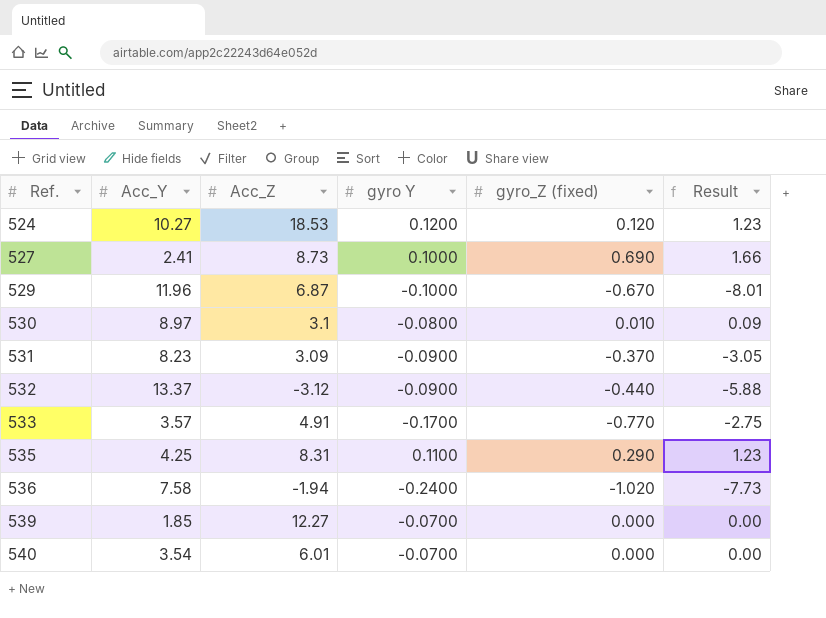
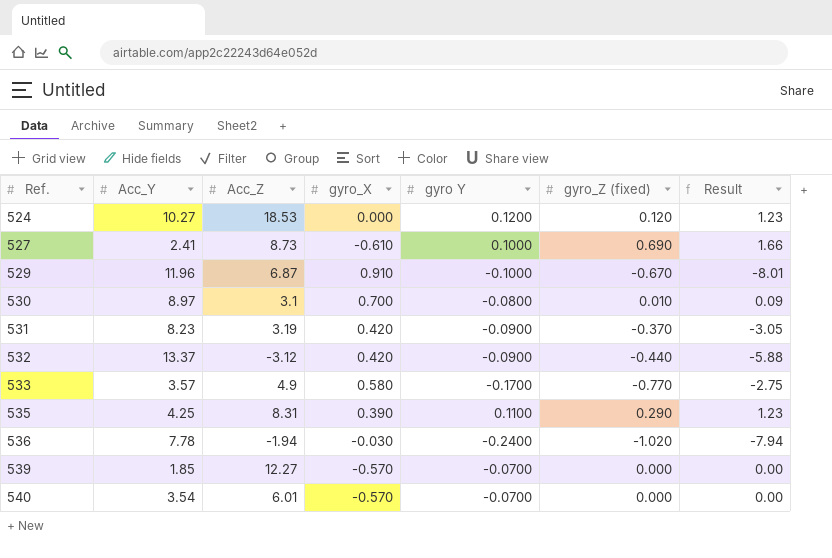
column gyro_X | position: none -> 4
531 | Acc_Z: 3.09 -> 3.19
533 | Acc_Z: 4.91 -> 4.9
536 | Acc_Y: 7.58 -> 7.78
536 | Result: -7.73 -> -7.94

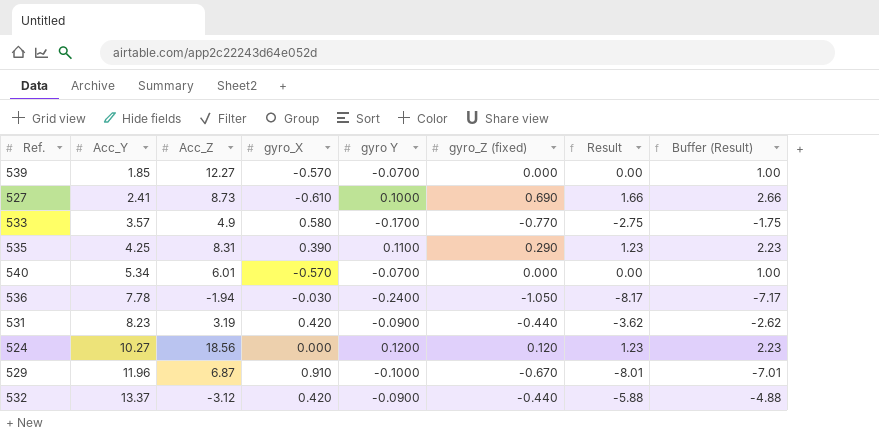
row order: Ref. ascending -> Acc_Y ascending
column Buffer (Result) | formula: none -> [Result] + 1
row 530: 8.97 | 3.1 | 0.700 | -0.0800 | 0.010 | 0.09 -> none
540 | Acc_Y: 3.54 -> 5.34
536 | gyro_Z (fixed): -1.020 -> -1.050
536 | Result: -7.94 -> -8.17
531 | gyro_Z (fixed): -0.370 -> -0.440
531 | Result: -3.05 -> -3.62
524 | Acc_Z: 18.53 -> 18.56

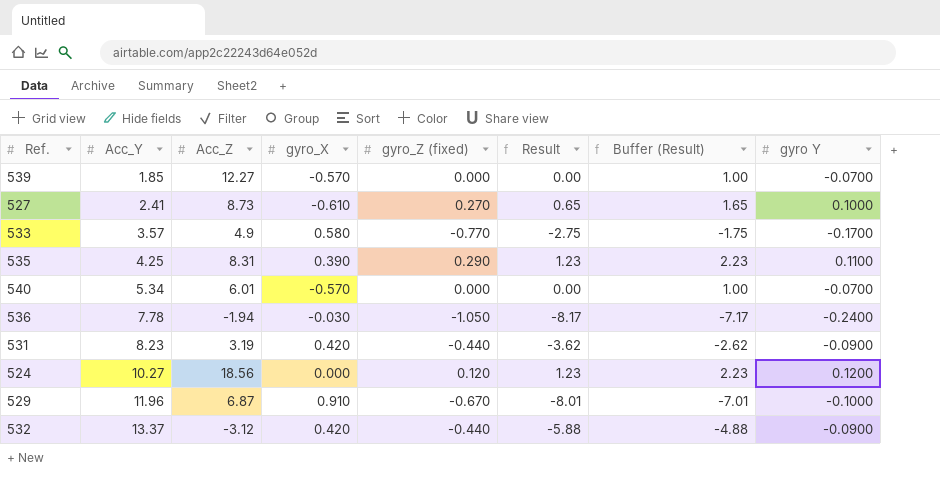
column gyro Y | position: 5 -> 8
527 | gyro_Z (fixed): 0.690 -> 0.270
527 | Result: 1.66 -> 0.65
527 | Buffer (Result): 2.66 -> 1.65

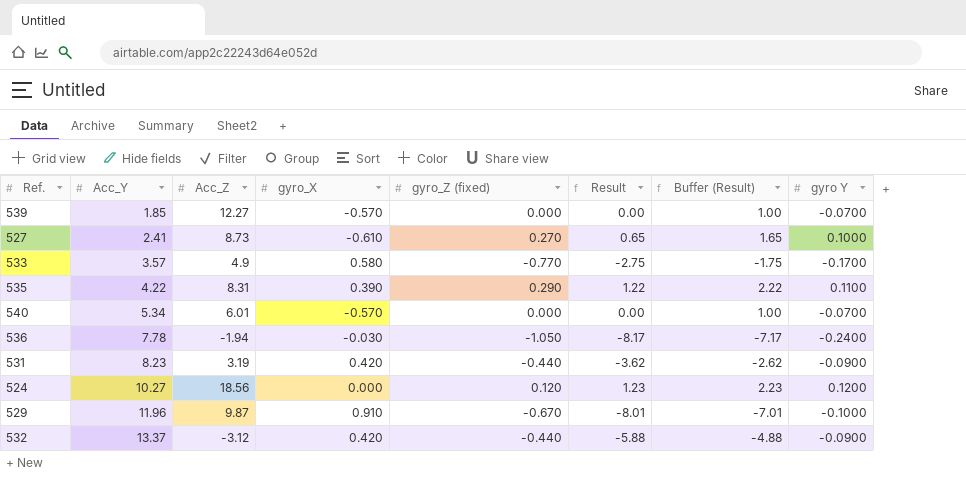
535 | Acc_Y: 4.25 -> 4.22
535 | Result: 1.23 -> 1.22
535 | Buffer (Result): 2.23 -> 2.22
529 | Acc_Z: 6.87 -> 9.87

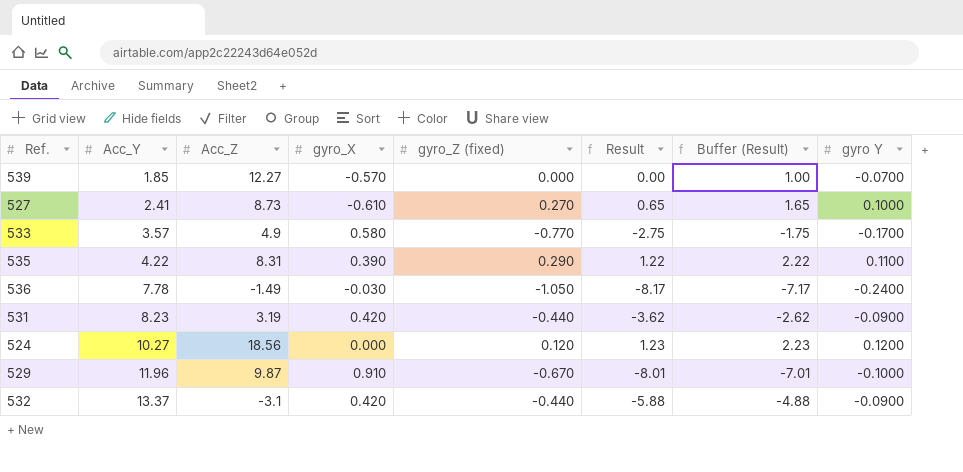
row 540: 5.34 | 6.01 | -0.570 | 0.000 | 0.00 | 1.00 | -0.0700 -> none
536 | Acc_Z: -1.94 -> -1.49
532 | Acc_Z: -3.12 -> -3.1

